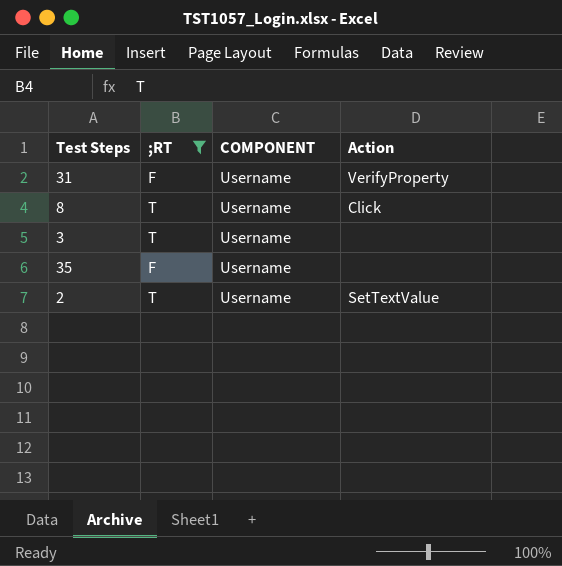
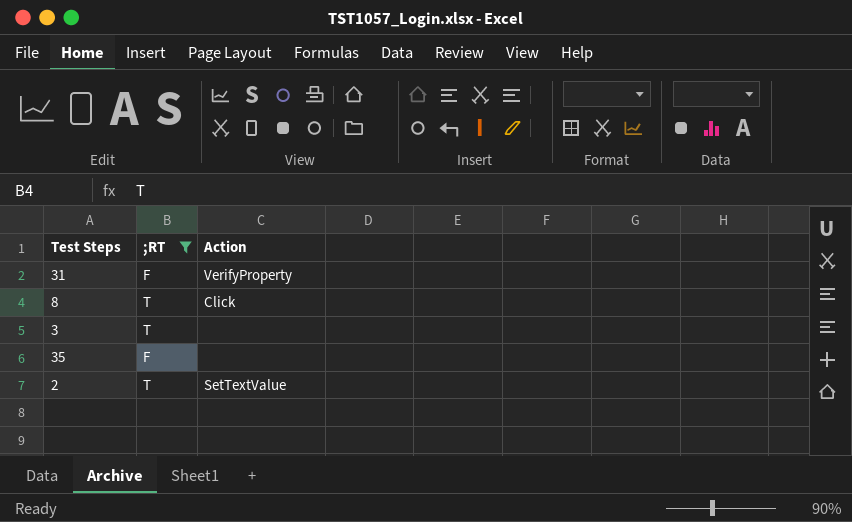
column COMPONENT | position: 3 -> none

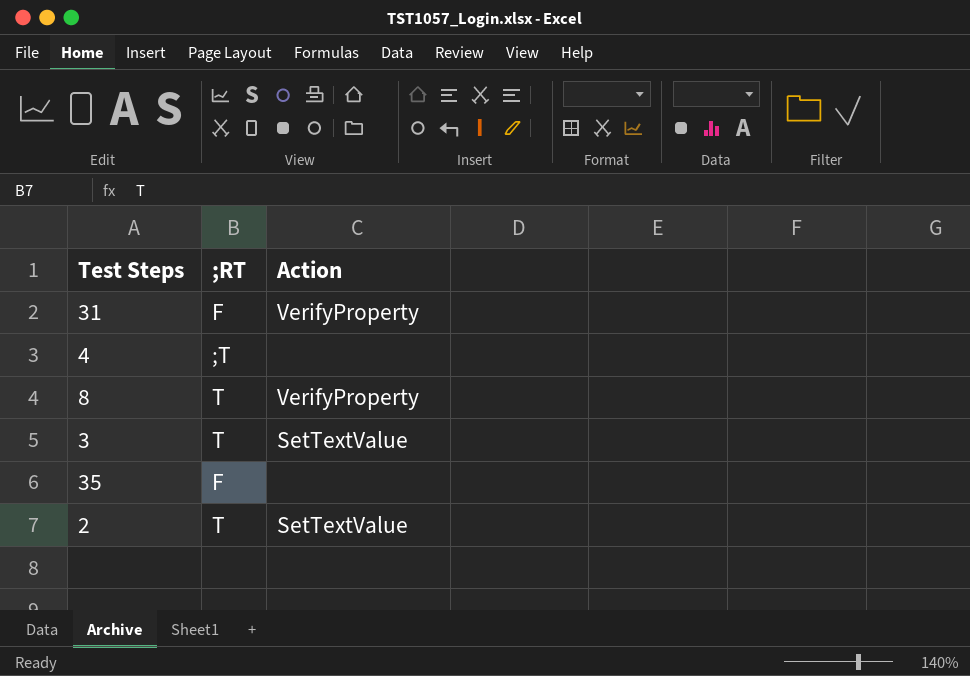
filter: ;RT != ;T -> none
8 | Action: Click -> VerifyProperty
3 | Action: none -> SetTextValue

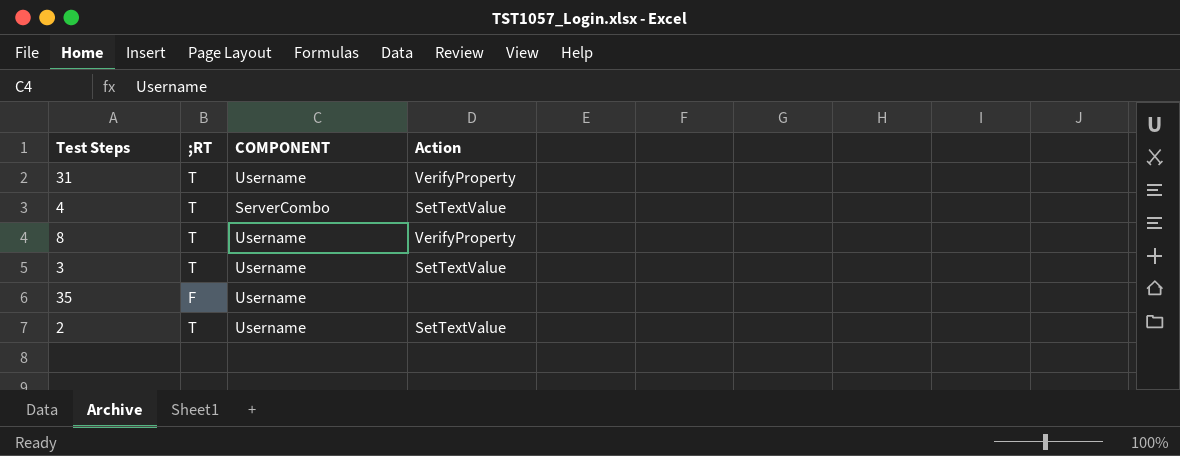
column COMPONENT | position: none -> 3
31 | ;RT: F -> T
4 | ;RT: ;T -> T
4 | Action: none -> SetTextValue

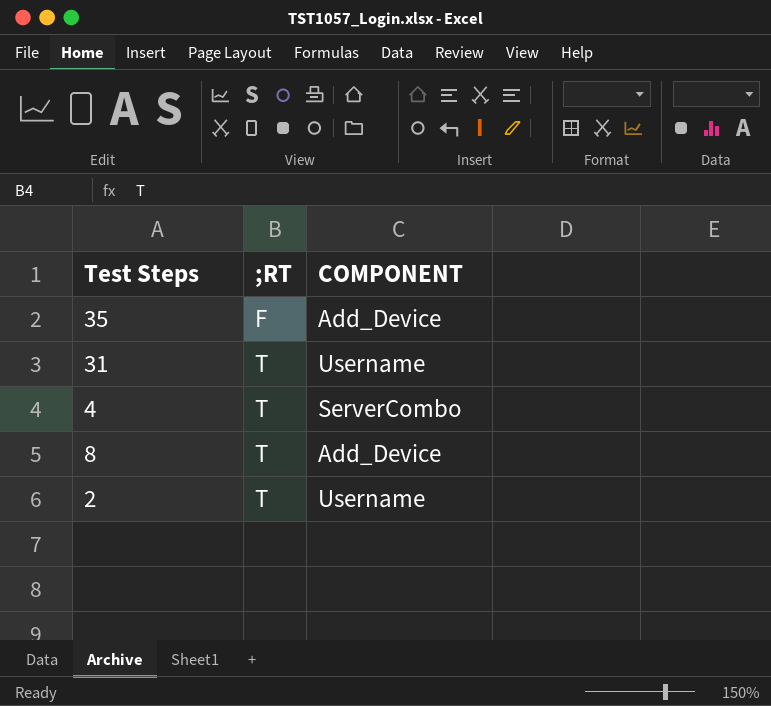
row order: none -> ;RT ascending
column Action | position: 4 -> none
row 3: T | Username | SetTextValue -> none
35 | COMPONENT: Username -> Add_Device
8 | COMPONENT: Username -> Add_Device

